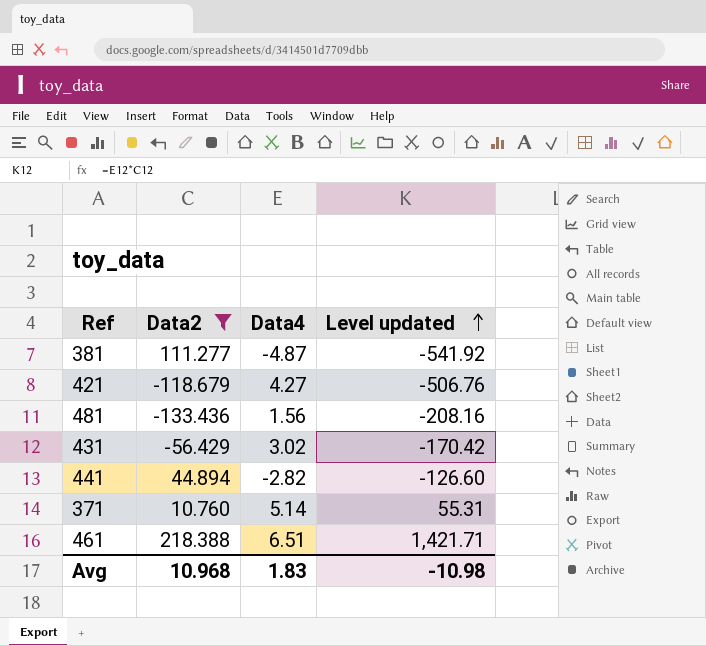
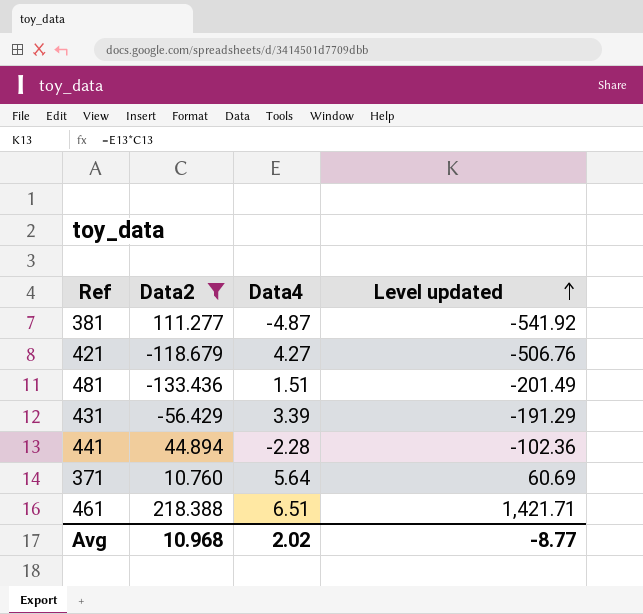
481 | Data4: 1.56 -> 1.51
481 | Level updated: -208.16 -> -201.49
431 | Data4: 3.02 -> 3.39
431 | Level updated: -170.42 -> -191.29
441 | Data4: -2.82 -> -2.28
441 | Level updated: -126.60 -> -102.36
371 | Data4: 5.14 -> 5.64
371 | Level updated: 55.31 -> 60.69
Avg | Data4: 1.83 -> 2.02
Avg | Level updated: -10.98 -> -8.77

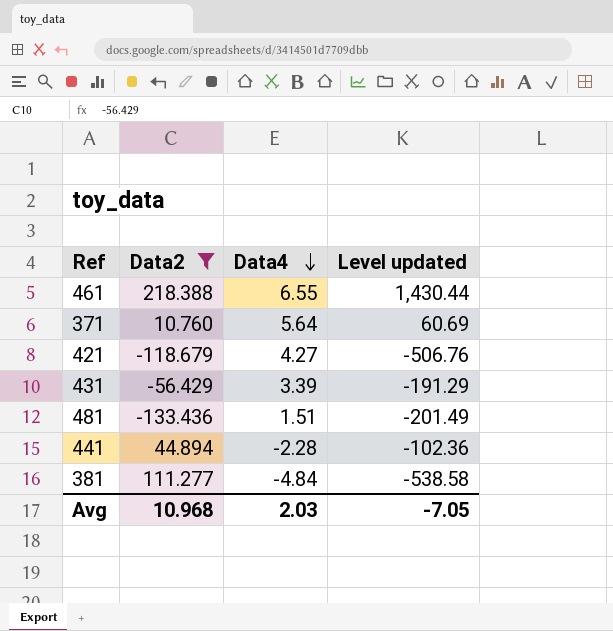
row order: Level updated ascending -> Data4 descending
461 | Data4: 6.51 -> 6.55
461 | Level updated: 1,421.71 -> 1,430.44
381 | Data4: -4.87 -> -4.84
381 | Level updated: -541.92 -> -538.58
Avg | Data4: 2.02 -> 2.03
Avg | Level updated: -8.77 -> -7.05

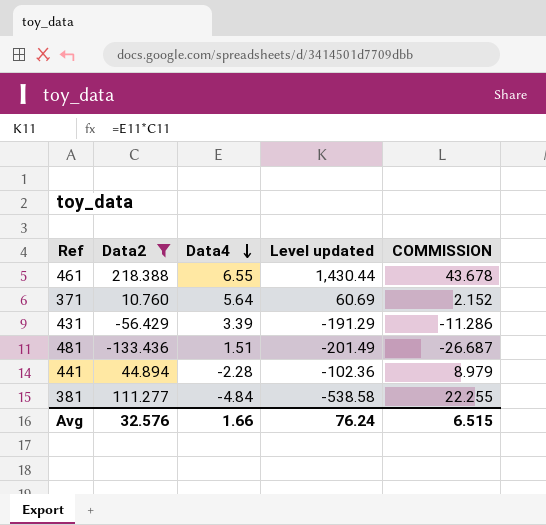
column COMMISSION | formula: none -> [Data2] * 0.2
row 421: -118.679 | 4.27 | -506.76 -> none
Avg | Data2: 10.968 -> 32.576
Avg | Data4: 2.03 -> 1.66
Avg | Level updated: -7.05 -> 76.24

